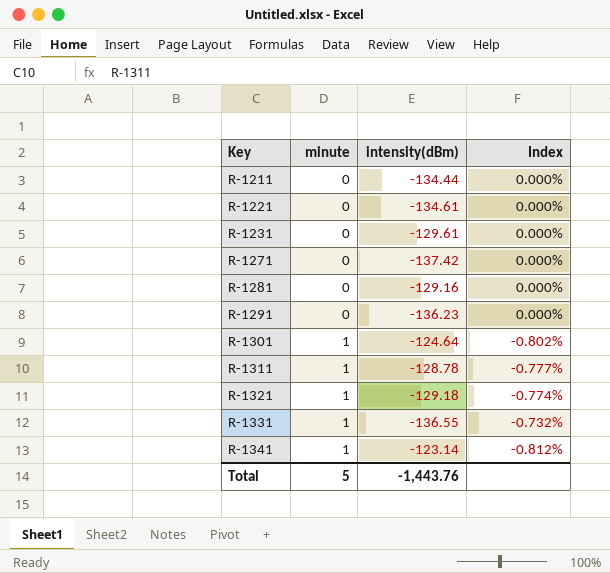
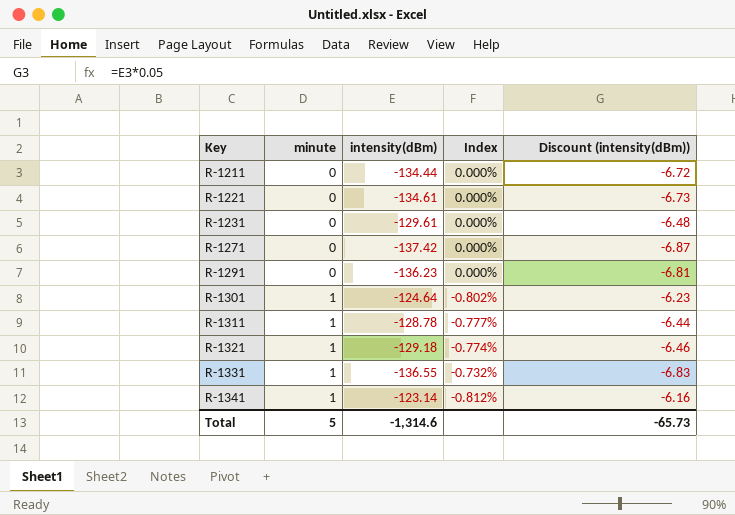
column Discount (intensity(dBm)) | formula: none -> [intensity(dBm)] * 0.05
row R-1281: 0 | -129.16 | 0.000% -> none
Total | intensity(dBm): -1,443.76 -> -1,314.6

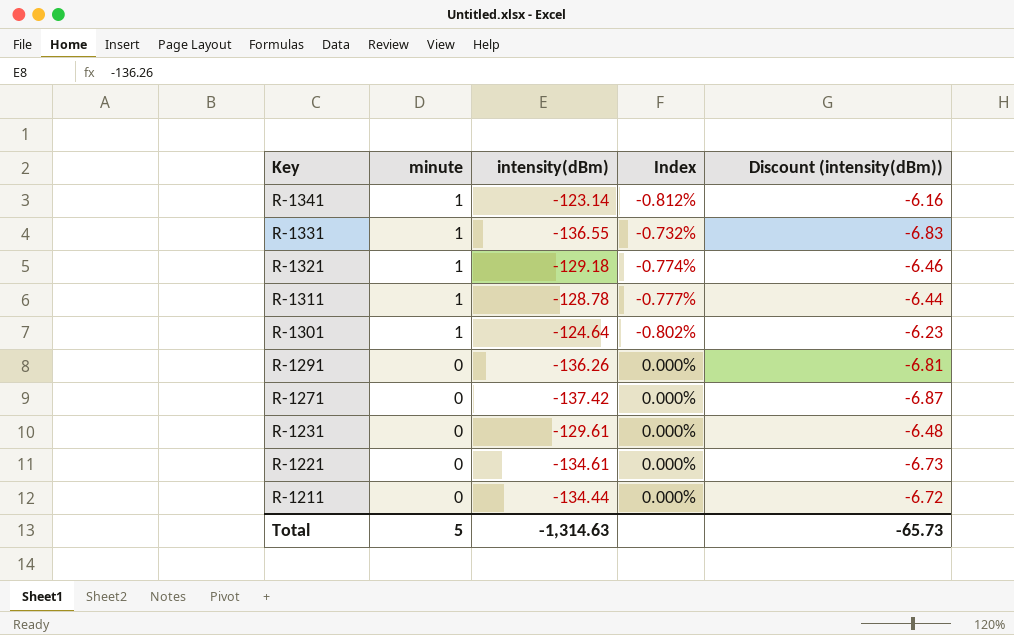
row order: Key ascending -> Key descending
R-1291 | intensity(dBm): -136.23 -> -136.26
Total | intensity(dBm): -1,314.6 -> -1,314.63

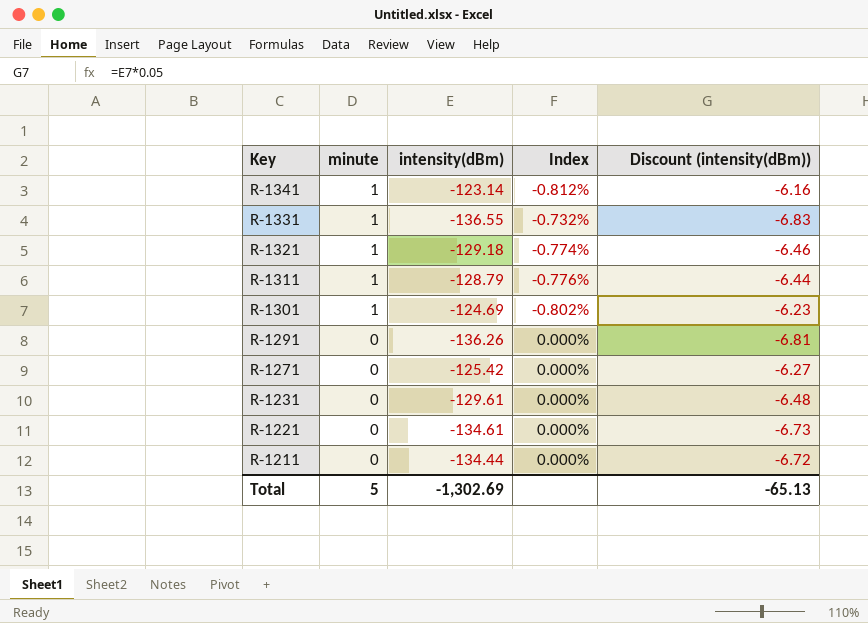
R-1311 | intensity(dBm): -128.78 -> -128.79
R-1311 | Index: -0.777% -> -0.776%
R-1301 | intensity(dBm): -124.64 -> -124.69
R-1271 | intensity(dBm): -137.42 -> -125.42
R-1271 | Discount (intensity(dBm)): -6.87 -> -6.27
Total | intensity(dBm): -1,314.63 -> -1,302.69
Total | Discount (intensity(dBm)): -65.73 -> -65.13

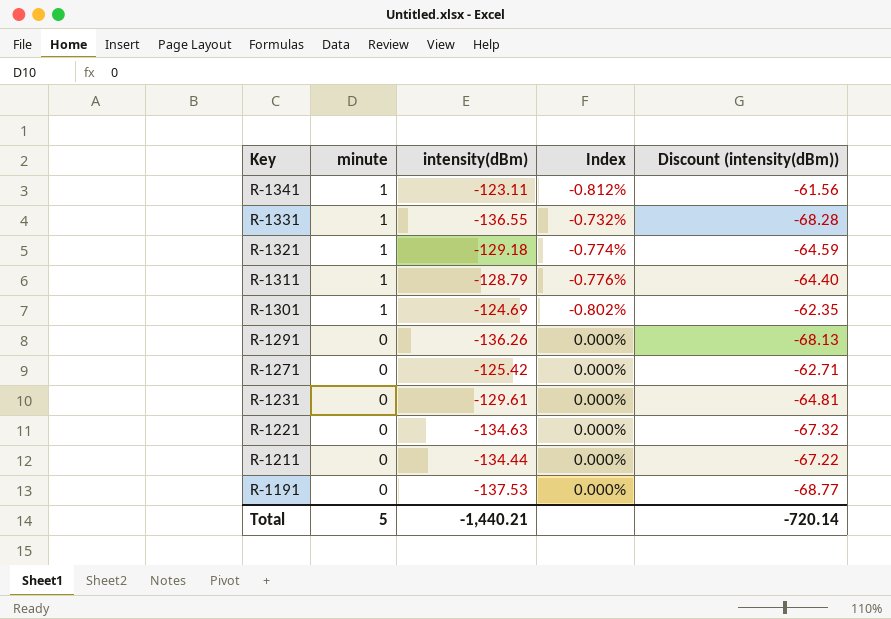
column Discount (intensity(dBm)) | formula: [intensity(dBm)] * 0.05 -> [intensity(dBm)] * 0.5
R-1341 | intensity(dBm): -123.14 -> -123.11
R-1221 | intensity(dBm): -134.61 -> -134.63
row R-1191: none -> 0 | -137.53 | 0.000% | -68.77
Total | intensity(dBm): -1,302.69 -> -1,440.21
Total | Discount (intensity(dBm)): -65.13 -> -720.14

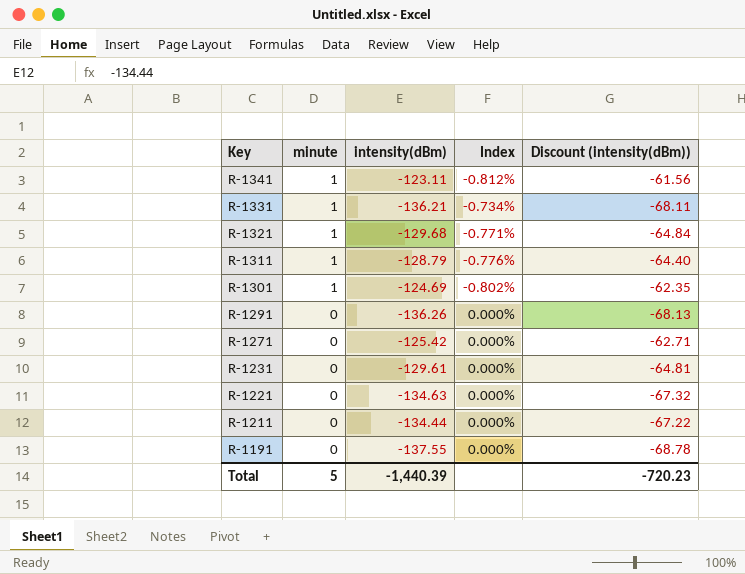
R-1331 | intensity(dBm): -136.55 -> -136.21
R-1331 | Index: -0.732% -> -0.734%
R-1331 | Discount (intensity(dBm)): -68.28 -> -68.11
R-1321 | intensity(dBm): -129.18 -> -129.68
R-1321 | Index: -0.774% -> -0.771%
R-1321 | Discount (intensity(dBm)): -64.59 -> -64.84
R-1191 | intensity(dBm): -137.53 -> -137.55
R-1191 | Discount (intensity(dBm)): -68.77 -> -68.78
Total | intensity(dBm): -1,440.21 -> -1,440.39
Total | Discount (intensity(dBm)): -720.14 -> -720.23

